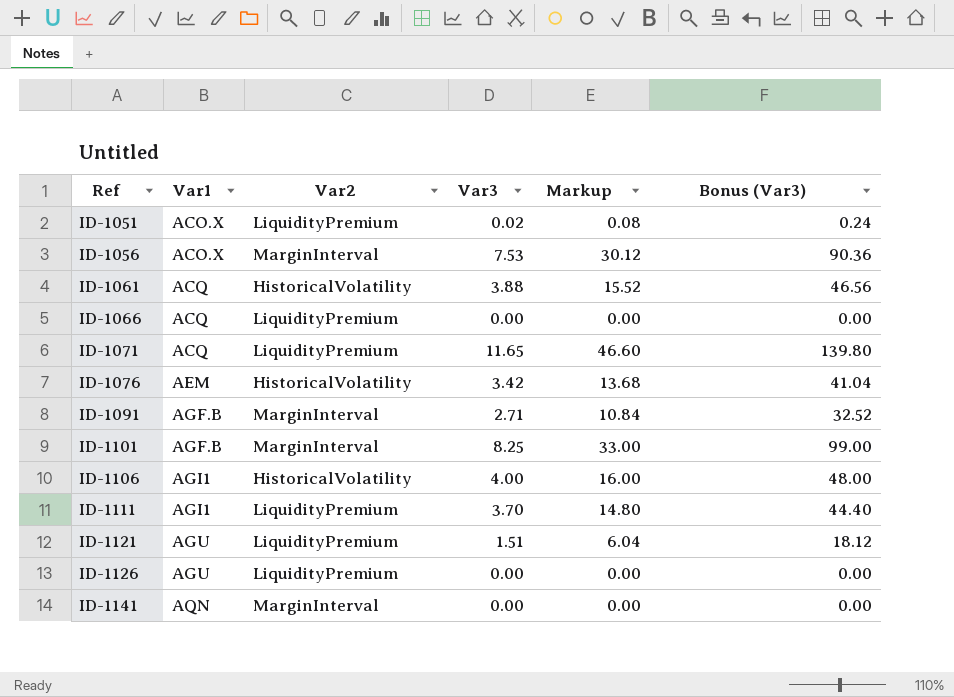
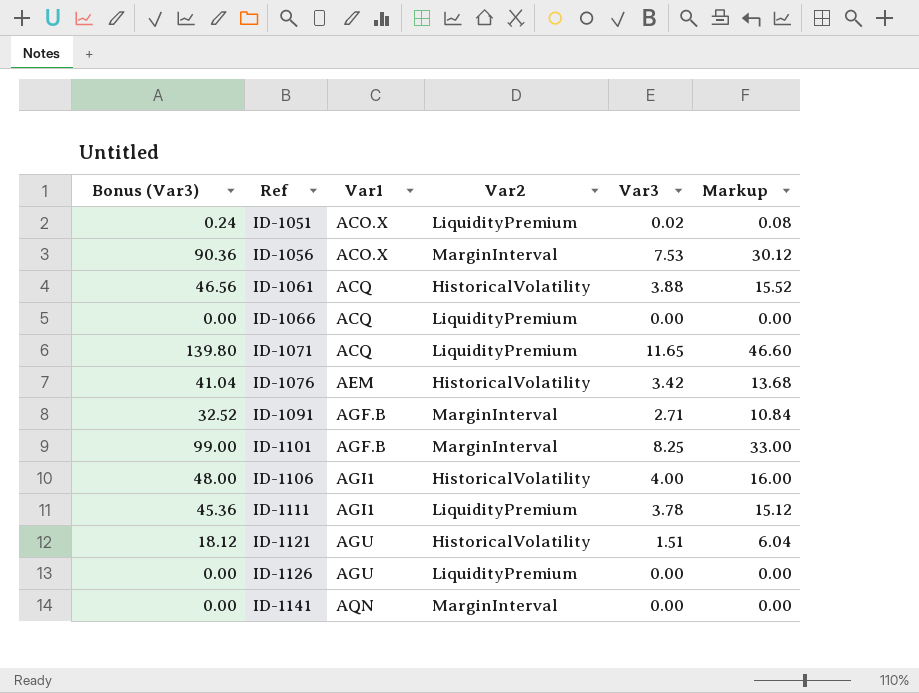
column Bonus (Var3) | position: 6 -> 1
ID-1111 | Bonus (Var3): 44.40 -> 45.36
ID-1111 | Var3: 3.70 -> 3.78
ID-1111 | Markup: 14.80 -> 15.12
ID-1121 | Var2: LiquidityPremium -> HistoricalVolatility

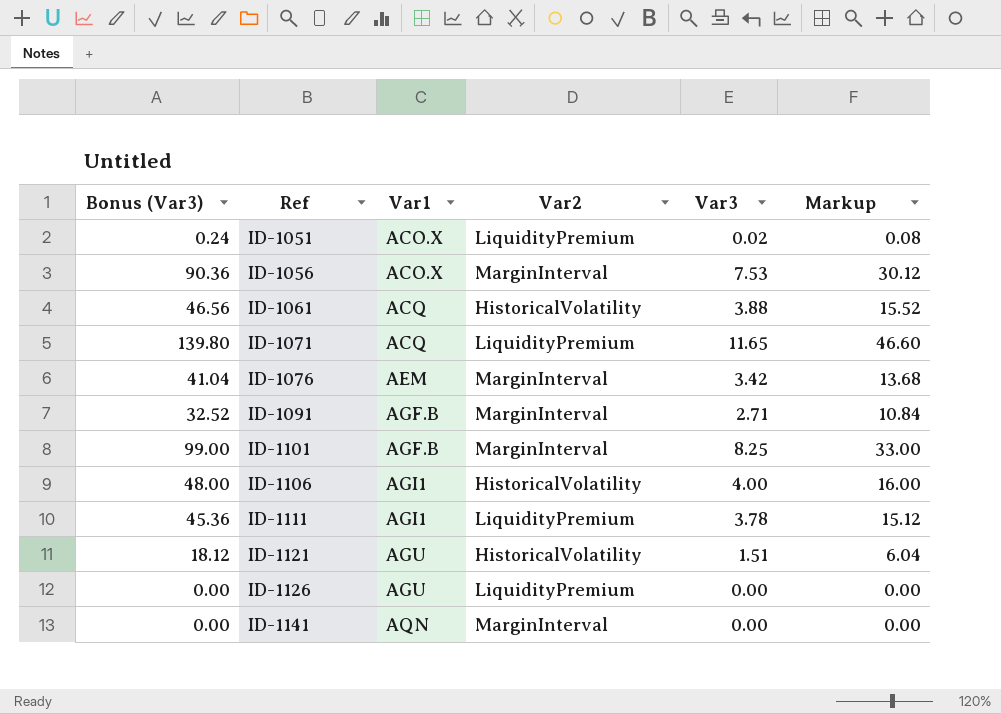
row ID-1066: 0.00 | ACQ | LiquidityPremium | 0.00 | 0.00 -> none
ID-1076 | Var2: HistoricalVolatility -> MarginInterval

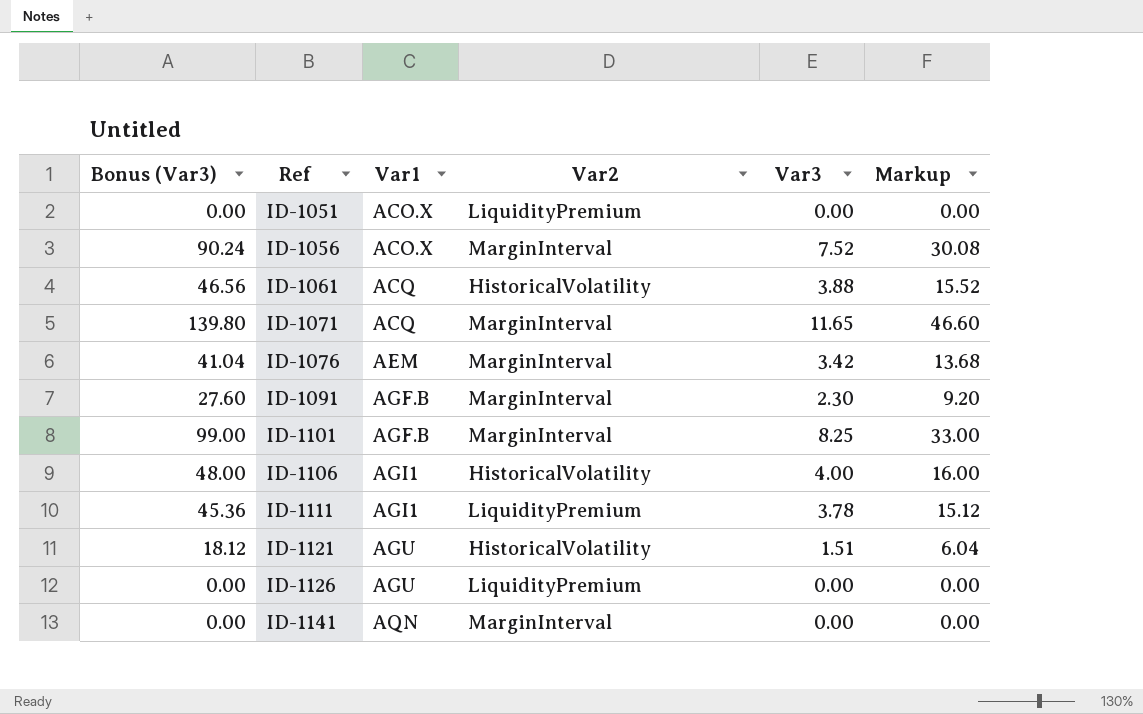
ID-1051 | Bonus (Var3): 0.24 -> 0.00
ID-1051 | Var3: 0.02 -> 0.00
ID-1051 | Markup: 0.08 -> 0.00
ID-1056 | Bonus (Var3): 90.36 -> 90.24
ID-1056 | Var3: 7.53 -> 7.52
ID-1056 | Markup: 30.12 -> 30.08
ID-1071 | Var2: LiquidityPremium -> MarginInterval
ID-1091 | Bonus (Var3): 32.52 -> 27.60
ID-1091 | Var3: 2.71 -> 2.30
ID-1091 | Markup: 10.84 -> 9.20

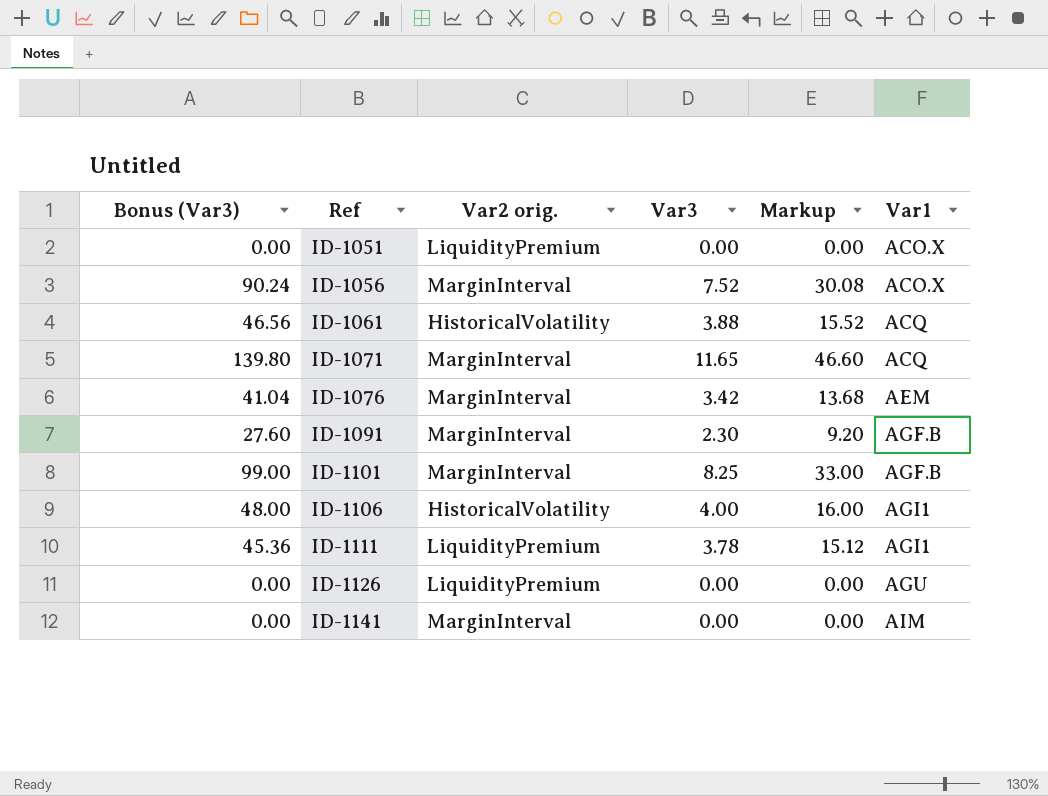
column name: Var2 -> Var2 orig.
column Var1 | position: 3 -> 6
row ID-1121: 18.12 | AGU | HistoricalVolatility | 1.51 | 6.04 -> none
ID-1141 | Var1: AQN -> AIM

